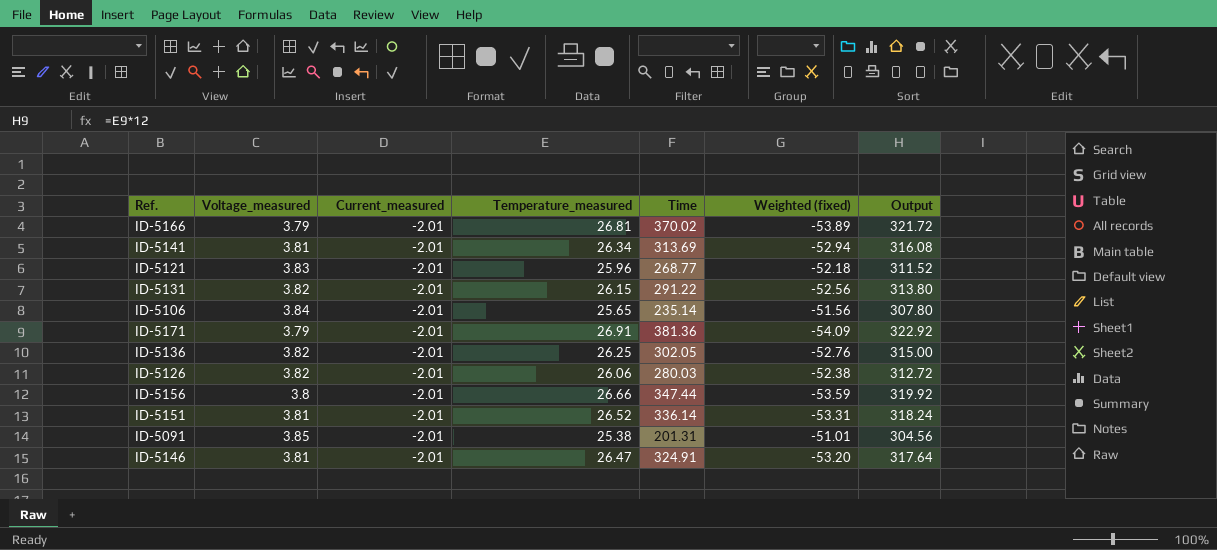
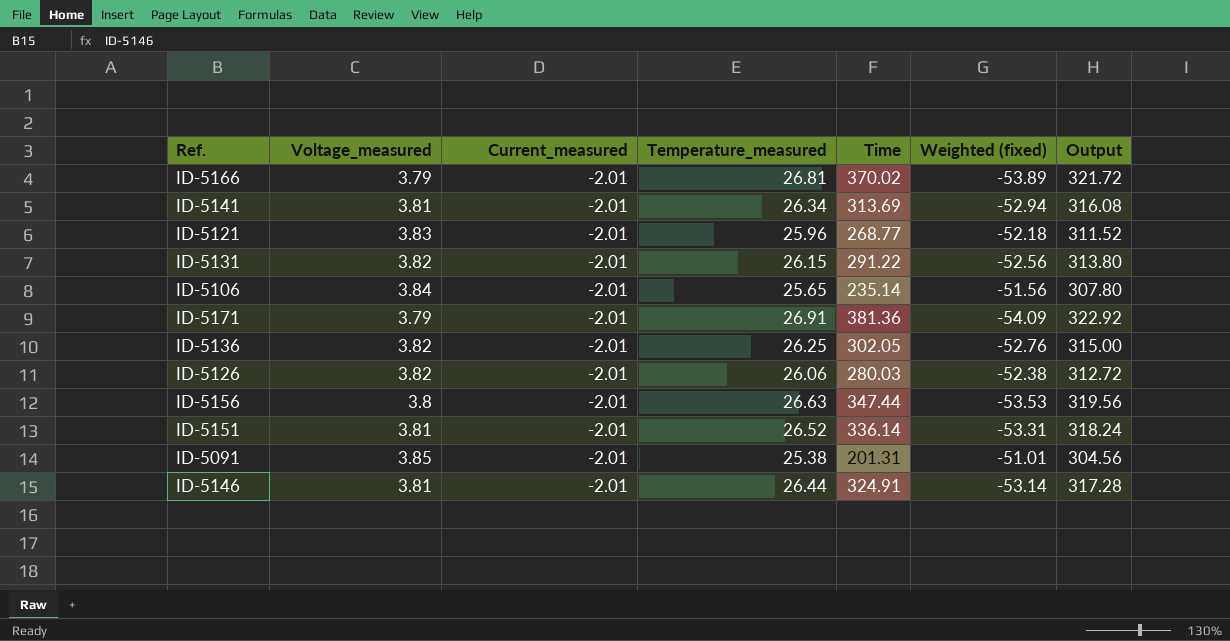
ID-5156 | Temperature_measured: 26.66 -> 26.63
ID-5156 | Weighted (fixed): -53.59 -> -53.53
ID-5156 | Output: 319.92 -> 319.56
ID-5146 | Temperature_measured: 26.47 -> 26.44
ID-5146 | Weighted (fixed): -53.20 -> -53.14
ID-5146 | Output: 317.64 -> 317.28

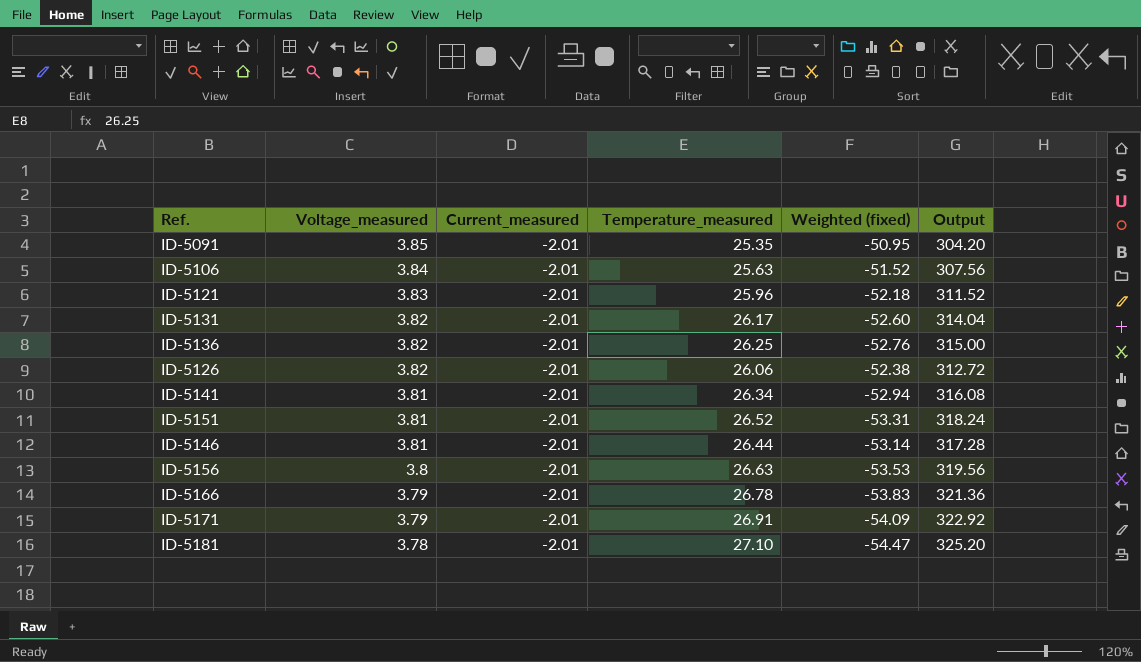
row order: none -> Voltage_measured descending
column Time | position: 5 -> none
ID-5091 | Temperature_measured: 25.38 -> 25.35
ID-5091 | Weighted (fixed): -51.01 -> -50.95
ID-5091 | Output: 304.56 -> 304.20
ID-5106 | Temperature_measured: 25.65 -> 25.63
ID-5106 | Weighted (fixed): -51.56 -> -51.52
ID-5106 | Output: 307.80 -> 307.56
ID-5131 | Temperature_measured: 26.15 -> 26.17
ID-5131 | Weighted (fixed): -52.56 -> -52.60
ID-5131 | Output: 313.80 -> 314.04
ID-5166 | Temperature_measured: 26.81 -> 26.78
ID-5166 | Weighted (fixed): -53.89 -> -53.83
ID-5166 | Output: 321.72 -> 321.36
row ID-5181: none -> 3.78 | -2.01 | 27.10 | -54.47 | 325.20

